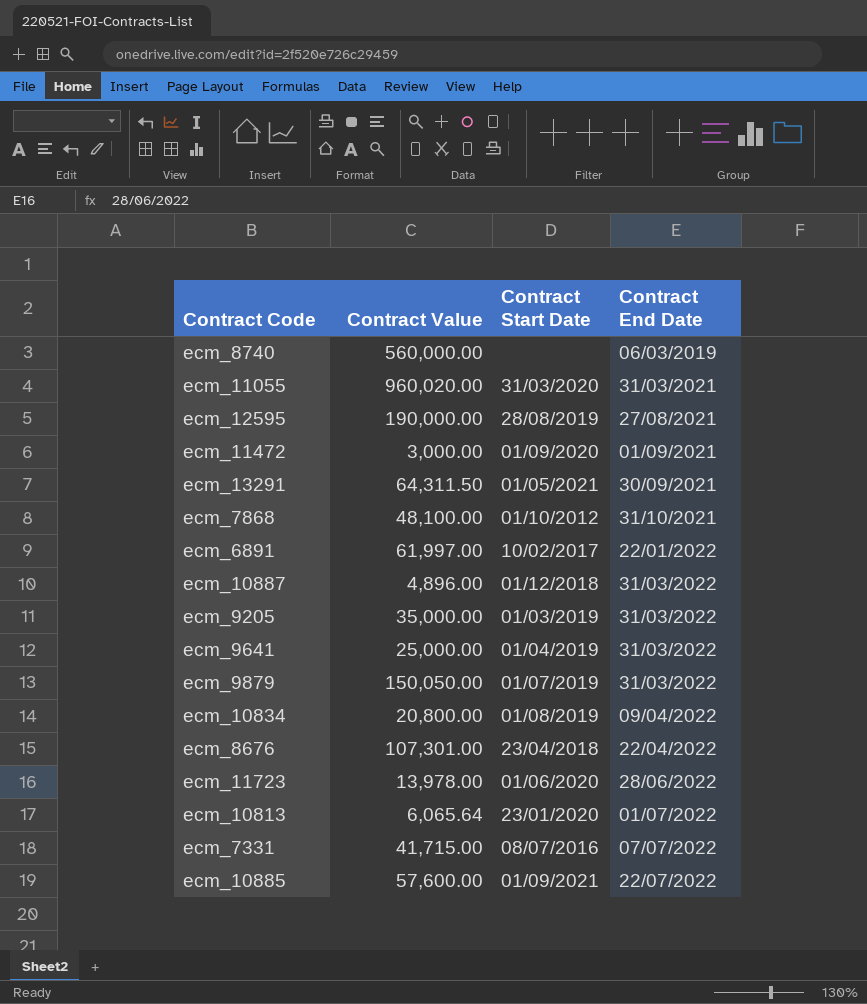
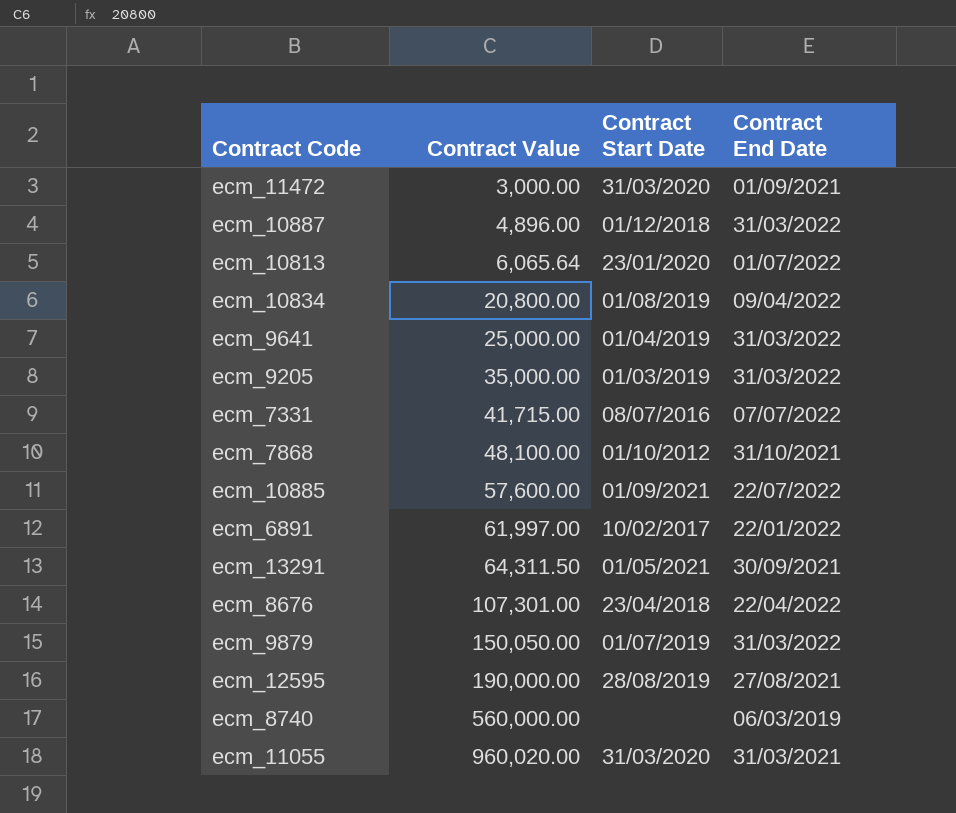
row order: Contract End Date ascending -> Contract Value ascending
row ecm_11723: 13,978.00 | 01/06/2020 | 28/06/2022 -> none
ecm_11472 | Contract Start Date: 01/09/2020 -> 31/03/2020

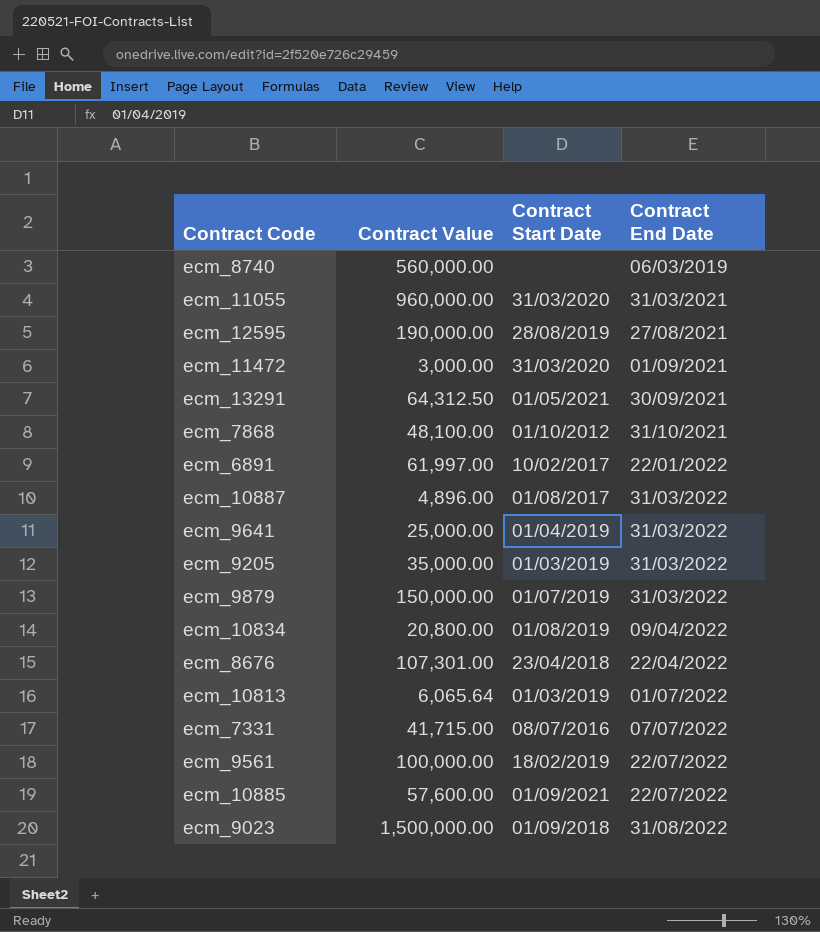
row order: Contract Value ascending -> Contract End Date ascending
ecm_11055 | Contract Value: 960,020.00 -> 960,000.00
ecm_13291 | Contract Value: 64,311.50 -> 64,312.50
ecm_10887 | Contract Start Date: 01/12/2018 -> 01/08/2017
ecm_9879 | Contract Value: 150,050.00 -> 150,000.00
ecm_10813 | Contract Start Date: 23/01/2020 -> 01/03/2019
row ecm_9561: none -> 100,000.00 | 18/02/2019 | 22/07/2022
row ecm_9023: none -> 1,500,000.00 | 01/09/2018 | 31/08/2022

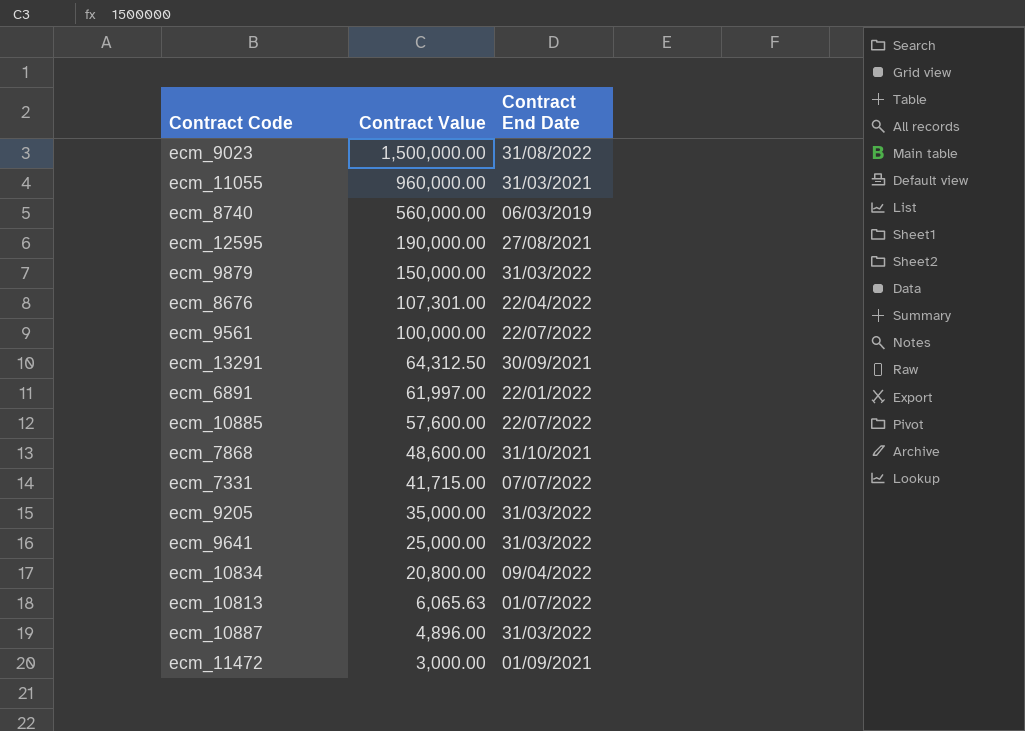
row order: Contract End Date ascending -> Contract Value descending
column Contract Start Date | position: 3 -> none
ecm_7868 | Contract Value: 48,100.00 -> 48,600.00
ecm_10813 | Contract Value: 6,065.64 -> 6,065.63

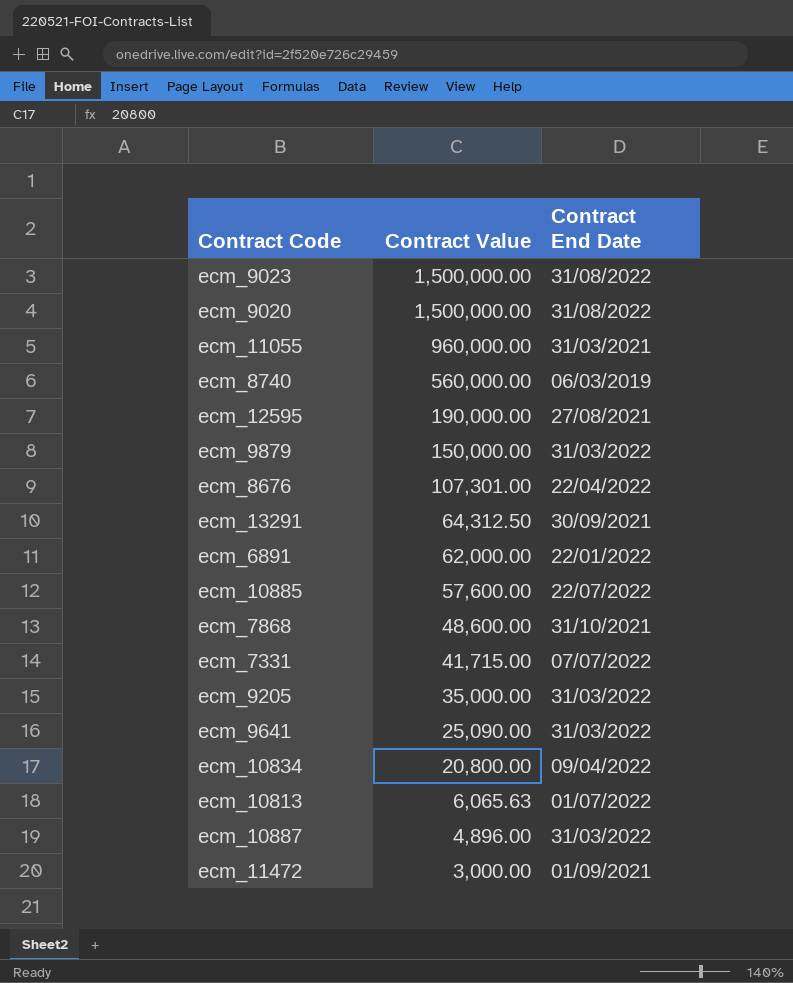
row ecm_9561: 100,000.00 | 22/07/2022 -> none
row ecm_9020: none -> 1,500,000.00 | 31/08/2022
ecm_6891 | Contract Value: 61,997.00 -> 62,000.00
ecm_9641 | Contract Value: 25,000.00 -> 25,090.00

